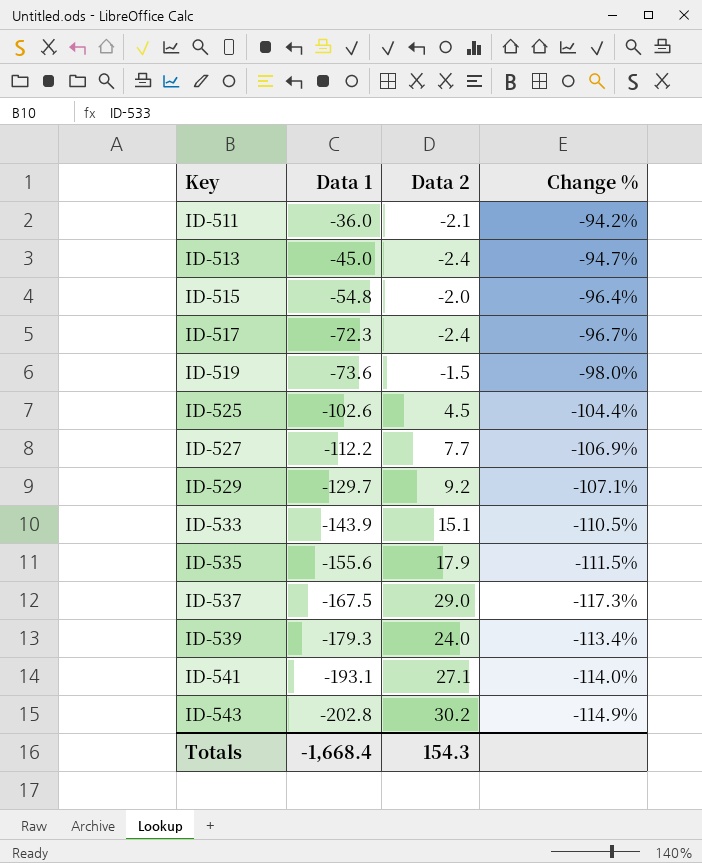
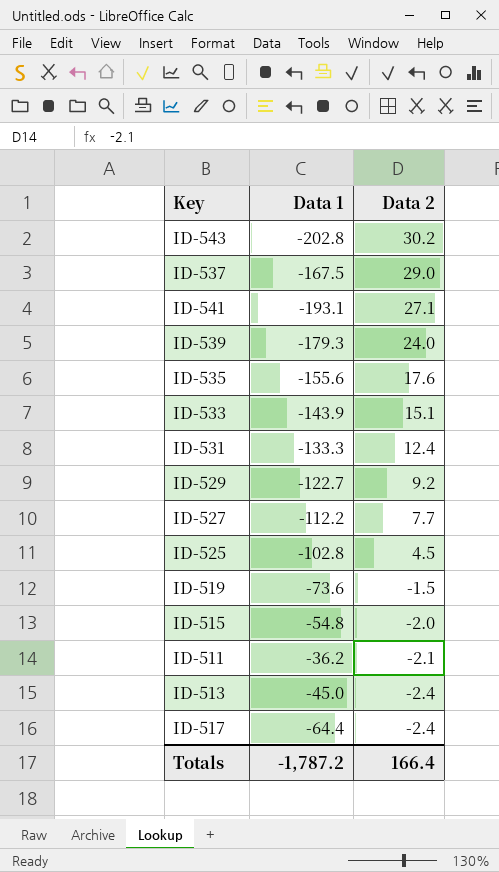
row order: Key ascending -> Data 2 descending
column Change % | formula: ([Data 2] - [Data 1]) / [Data 1] -> none
ID-535 | Data 2: 17.9 -> 17.6
row ID-531: none -> -133.3 | 12.4
ID-529 | Data 1: -129.7 -> -122.7
ID-525 | Data 1: -102.6 -> -102.8
ID-511 | Data 1: -36.0 -> -36.2
ID-517 | Data 1: -72.3 -> -64.4
Totals | Data 1: -1,668.4 -> -1,787.2
Totals | Data 2: 154.3 -> 166.4

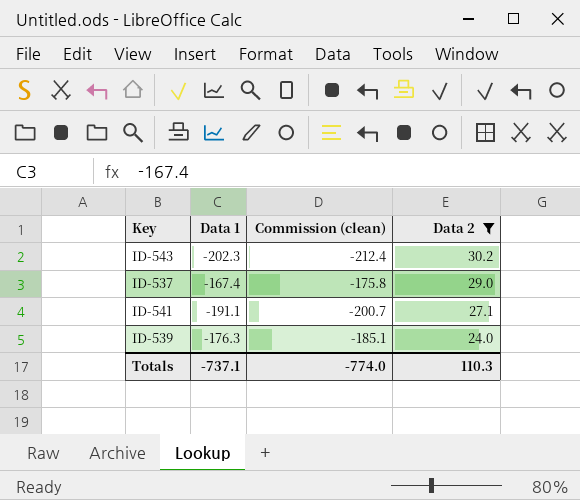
filter: none -> Data 2 >= 24.0
column Commission (clean) | formula: none -> [Data 1] * 1.05
ID-543 | Data 1: -202.8 -> -202.3
ID-537 | Data 1: -167.5 -> -167.4
ID-541 | Data 1: -193.1 -> -191.1
ID-539 | Data 1: -179.3 -> -176.3
Totals | Data 1: -1,787.2 -> -737.1
Totals | Data 2: 166.4 -> 110.3

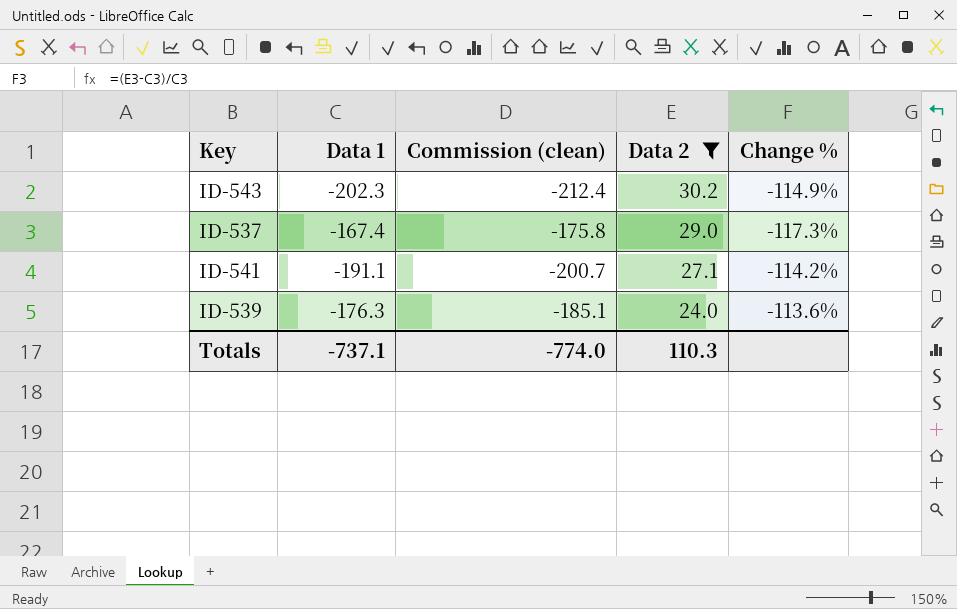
column Change % | formula: none -> ([Data 2] - [Data 1]) / [Data 1]

